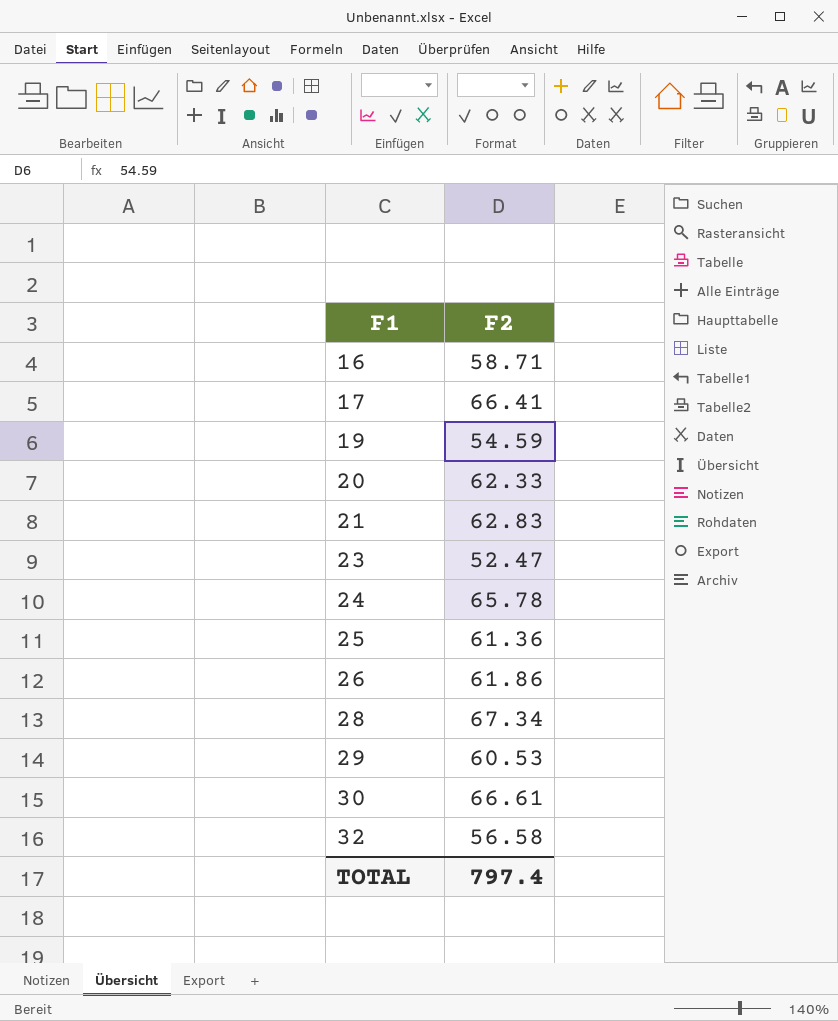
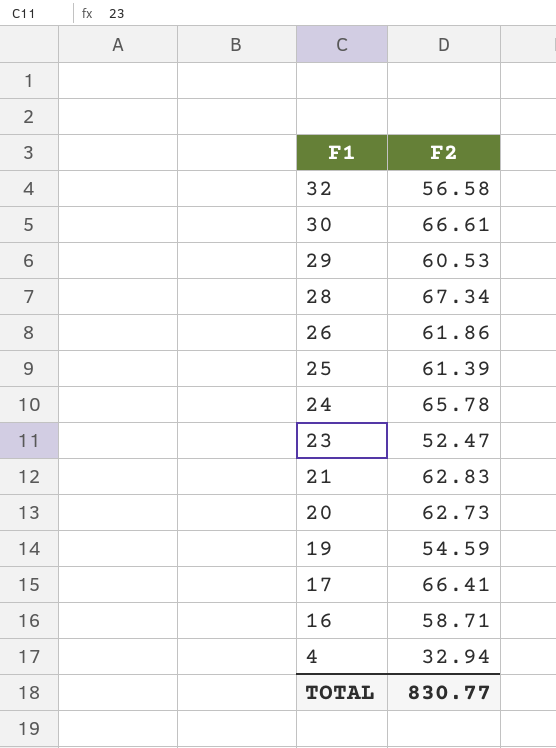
row order: F1 ascending -> F1 descending
25 | F2: 61.36 -> 61.39
20 | F2: 62.33 -> 62.73
row 4: none -> 32.94
TOTAL | F2: 797.4 -> 830.77

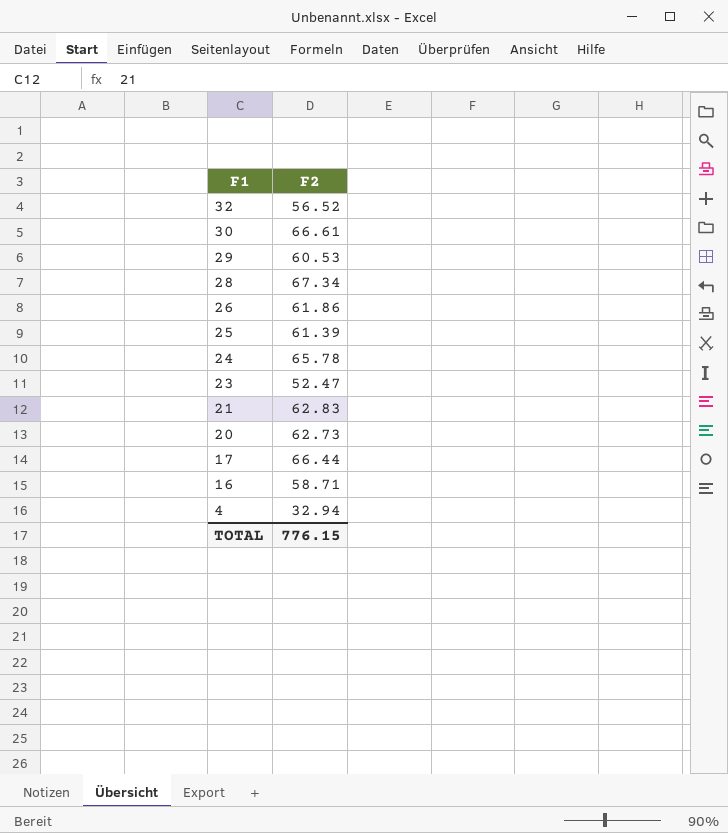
row 19: 54.59 -> none
32 | F2: 56.58 -> 56.52
17 | F2: 66.41 -> 66.44
TOTAL | F2: 830.77 -> 776.15

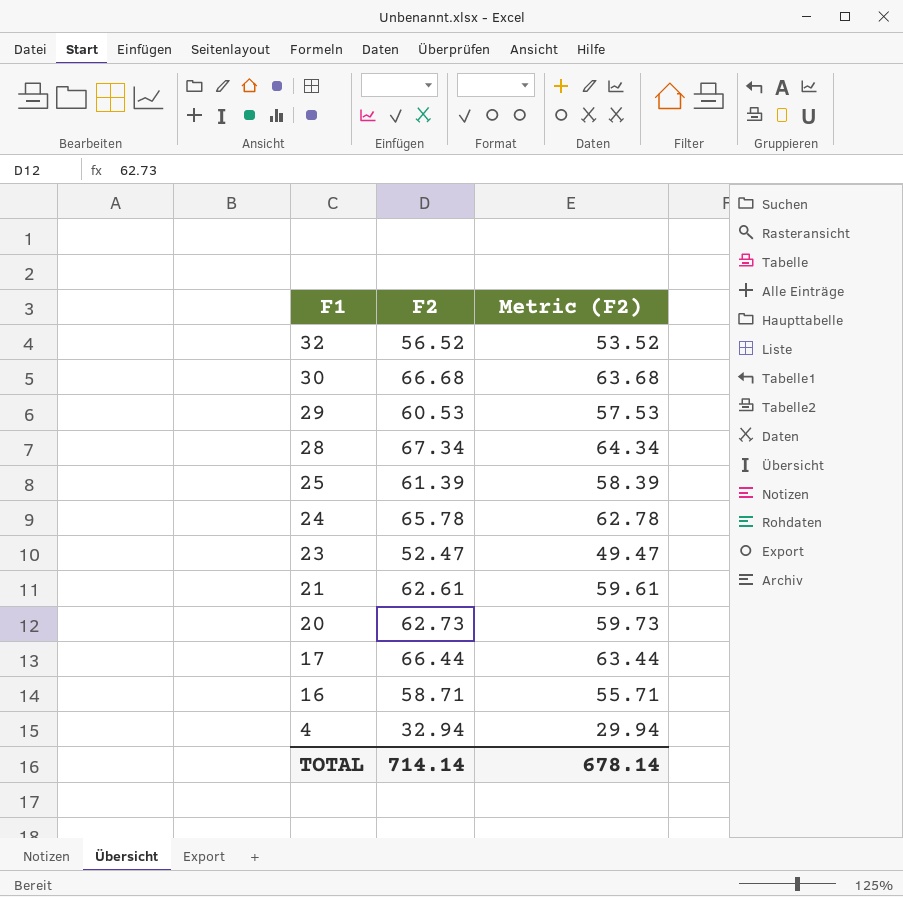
column Metric (F2) | formula: none -> [F2] - 3
row 26: 61.86 -> none
30 | F2: 66.61 -> 66.68
21 | F2: 62.83 -> 62.61
TOTAL | F2: 776.15 -> 714.14

